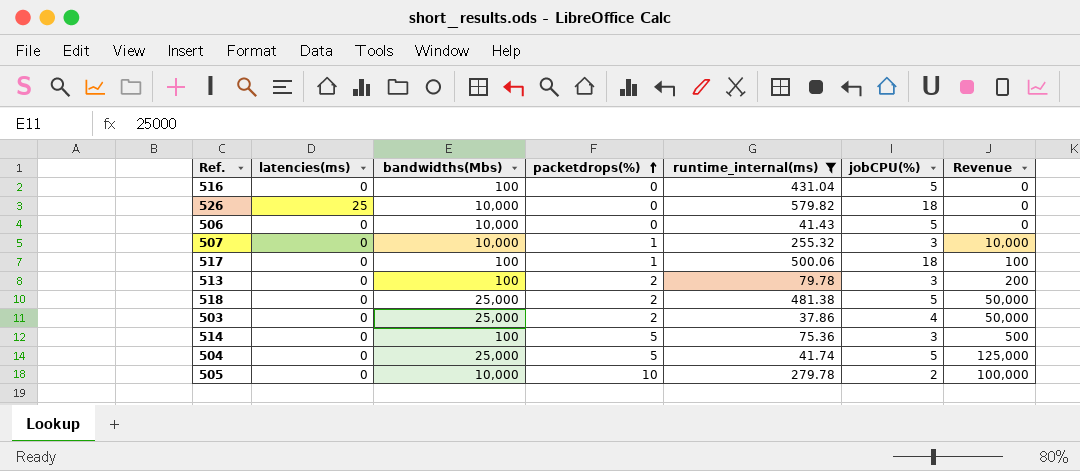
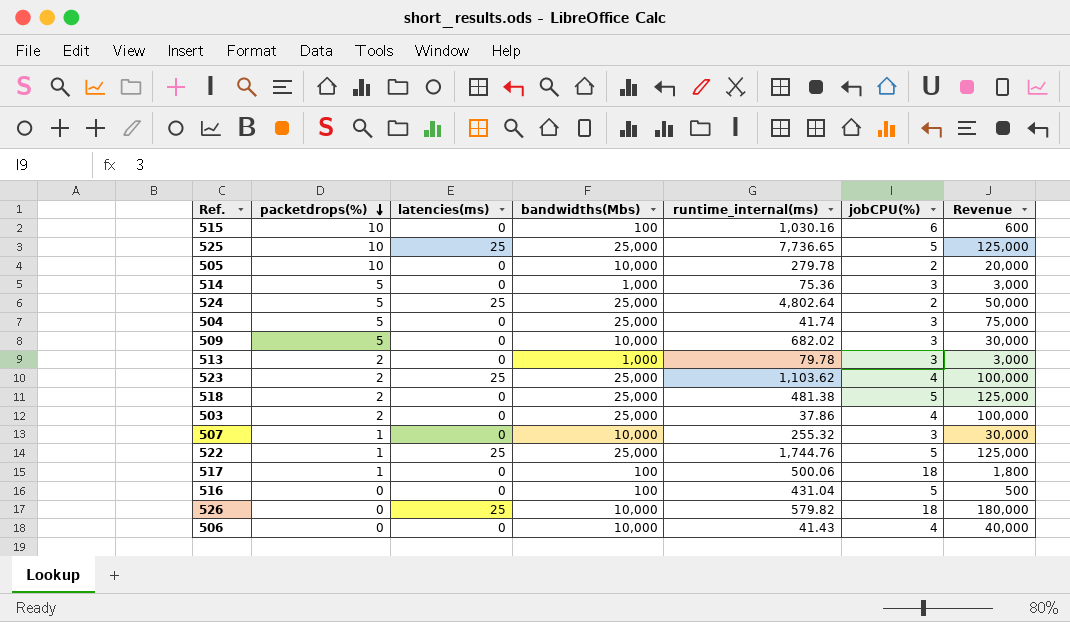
filter: runtime_internal(ms) <= 579.82 -> none
row order: packetdrops(%) ascending -> packetdrops(%) descending
column packetdrops(%) | position: 4 -> 2
column Revenue | formula: [bandwidths(Mbs)] * [packetdrops(%)] -> [bandwidths(Mbs)] * [jobCPU(%)]
514 | bandwidths(Mbs): 100 -> 1,000
504 | jobCPU(%): 5 -> 3
513 | bandwidths(Mbs): 100 -> 1,000
506 | jobCPU(%): 5 -> 4

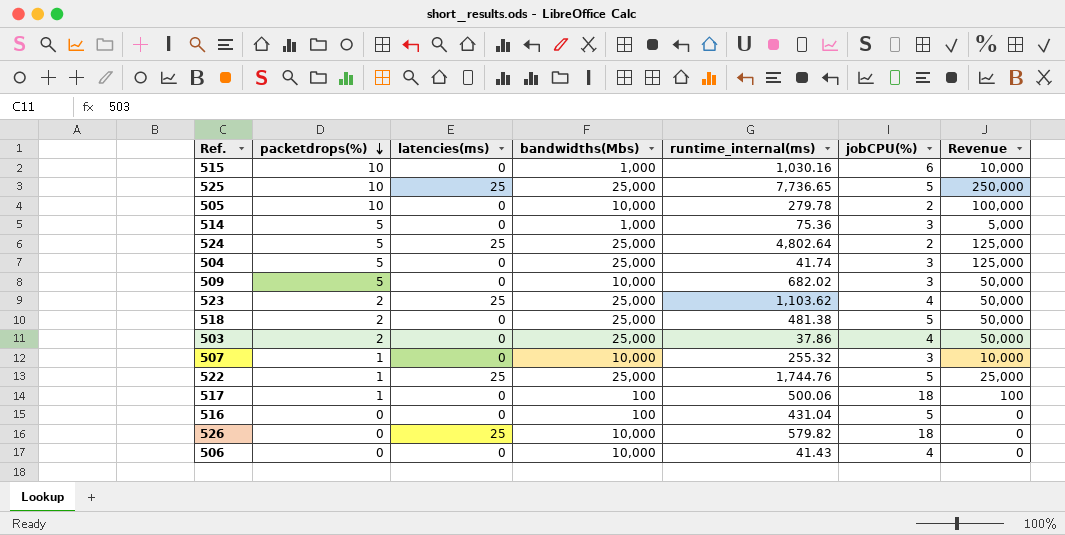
column Revenue | formula: [bandwidths(Mbs)] * [jobCPU(%)] -> [packetdrops(%)] * [bandwidths(Mbs)]
row 513: 2 | 0 | 1,000 | 79.78 | 3 | 3,000 -> none
515 | bandwidths(Mbs): 100 -> 1,000

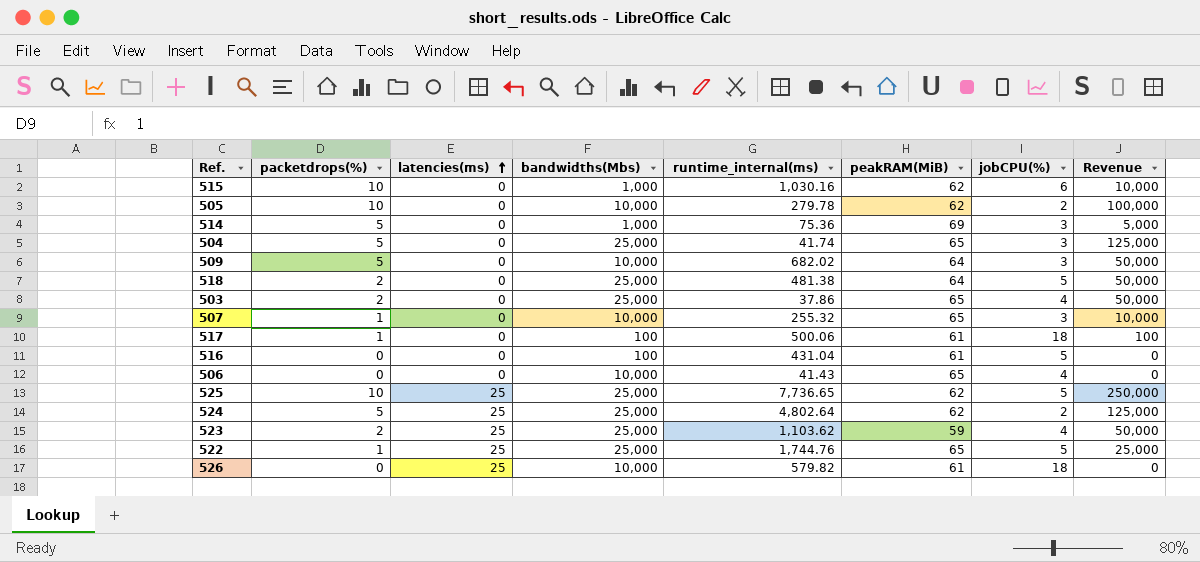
row order: packetdrops(%) descending -> latencies(ms) ascending
column peakRAM(MiB) | position: none -> 6

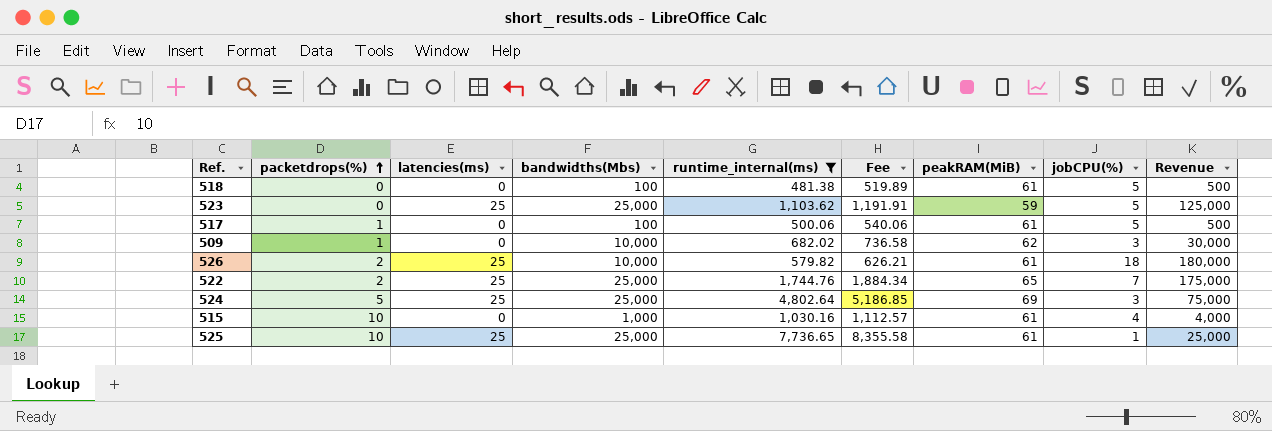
filter: none -> runtime_internal(ms) >= 481.38
row order: latencies(ms) ascending -> packetdrops(%) ascending
column Fee | formula: none -> [runtime_internal(ms)] * 1.08
column Revenue | formula: [packetdrops(%)] * [bandwidths(Mbs)] -> [bandwidths(Mbs)] * [jobCPU(%)]
518 | packetdrops(%): 2 -> 0
518 | bandwidths(Mbs): 25,000 -> 100
518 | peakRAM(MiB): 64 -> 61
523 | packetdrops(%): 2 -> 0
523 | jobCPU(%): 4 -> 5
517 | jobCPU(%): 18 -> 5
509 | packetdrops(%): 5 -> 1
509 | peakRAM(MiB): 64 -> 62
526 | packetdrops(%): 0 -> 2
522 | packetdrops(%): 1 -> 2
522 | jobCPU(%): 5 -> 7
524 | peakRAM(MiB): 62 -> 69
524 | jobCPU(%): 2 -> 3
515 | peakRAM(MiB): 62 -> 61
515 | jobCPU(%): 6 -> 4
525 | peakRAM(MiB): 62 -> 61
525 | jobCPU(%): 5 -> 1

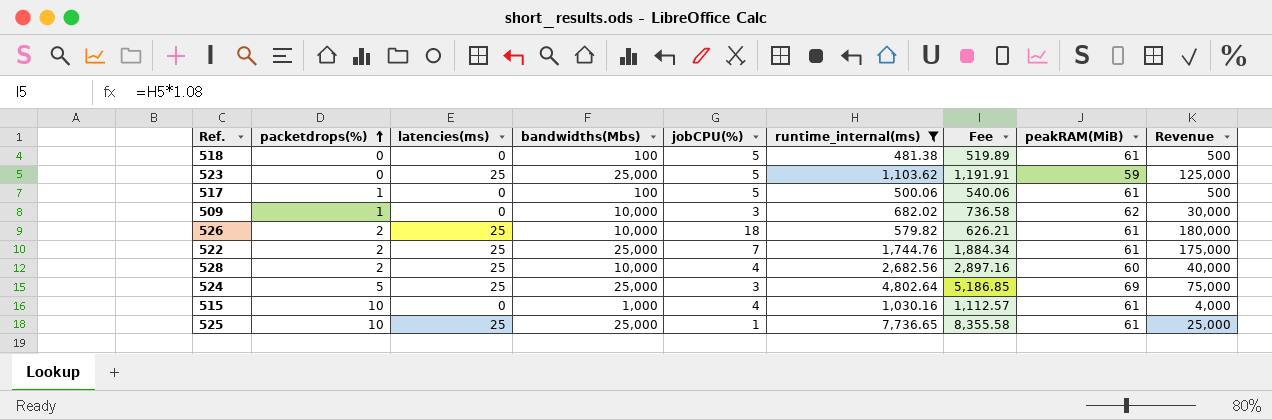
column jobCPU(%) | position: 8 -> 5
522 | peakRAM(MiB): 65 -> 61
row 528: none -> 2 | 25 | 10,000 | 4 | 2,682.56 | 2,897.16 | 60 | 40,000

